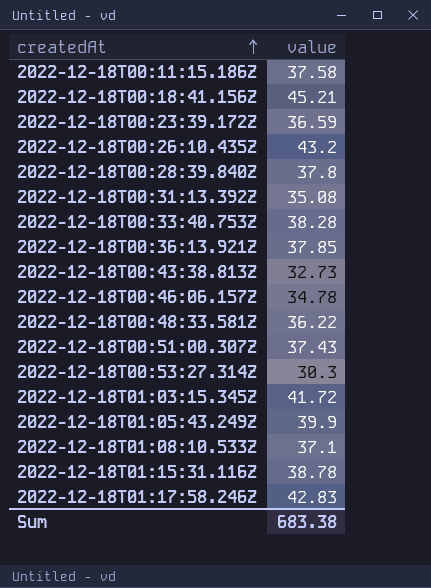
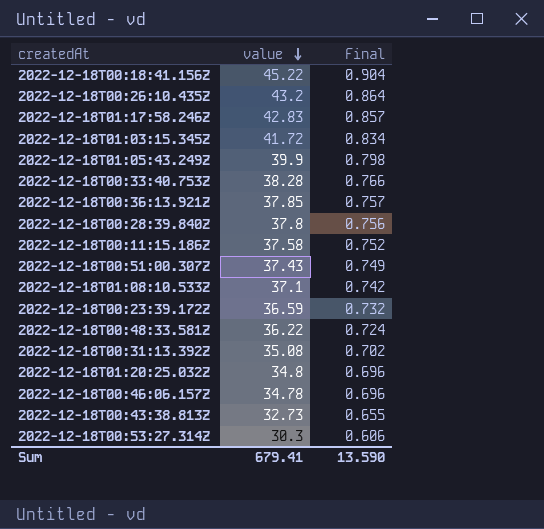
row order: createdAt ascending -> value descending
column Final | formula: none -> [value] * 0.02
row 2022-12-18T01:15:31.116Z: 38.78 -> none
2022-12-18T00:18:41.156Z | value: 45.21 -> 45.22
row 2022-12-18T01:20:25.032Z: none -> 34.8 | 0.696
Sum | value: 683.38 -> 679.41

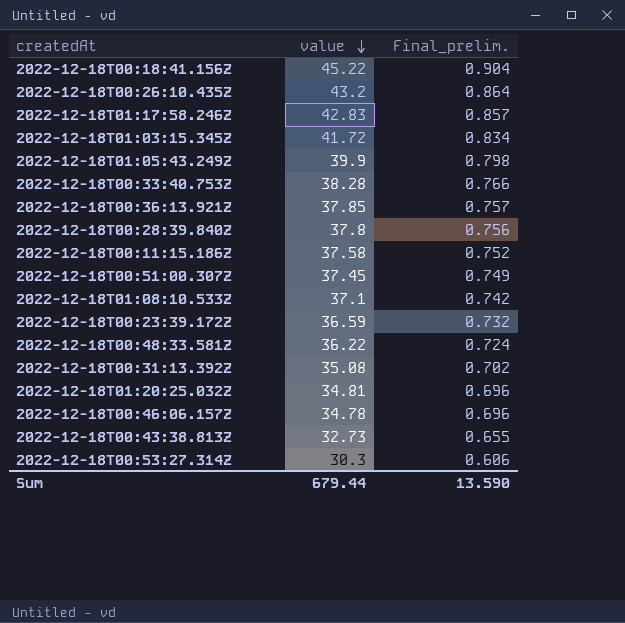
column name: Final -> Final_prelim.
2022-12-18T00:51:00.307Z | value: 37.43 -> 37.45
2022-12-18T01:20:25.032Z | value: 34.8 -> 34.81
Sum | value: 679.41 -> 679.44

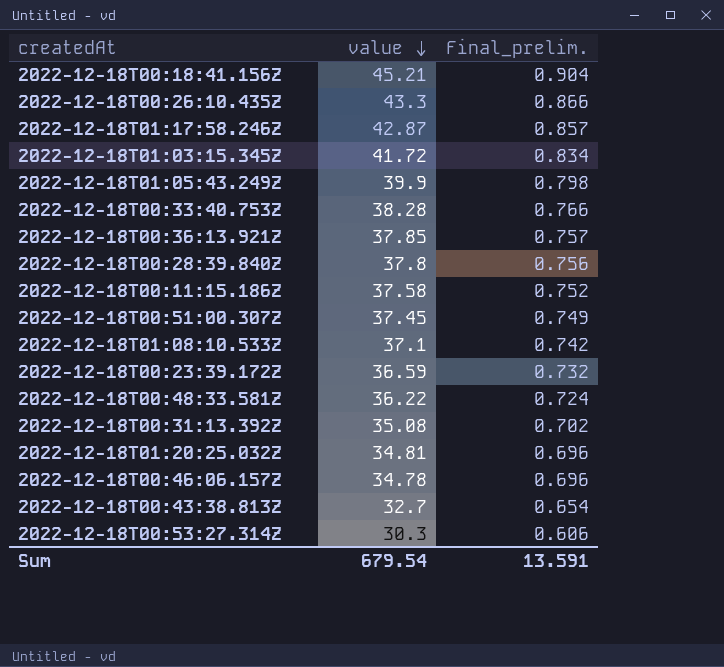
2022-12-18T00:18:41.156Z | value: 45.22 -> 45.21
2022-12-18T00:26:10.435Z | value: 43.2 -> 43.3
2022-12-18T00:26:10.435Z | Final_prelim.: 0.864 -> 0.866
2022-12-18T01:17:58.246Z | value: 42.83 -> 42.87
2022-12-18T00:43:38.813Z | value: 32.73 -> 32.7
2022-12-18T00:43:38.813Z | Final_prelim.: 0.655 -> 0.654
Sum | value: 679.44 -> 679.54
Sum | Final_prelim.: 13.590 -> 13.591

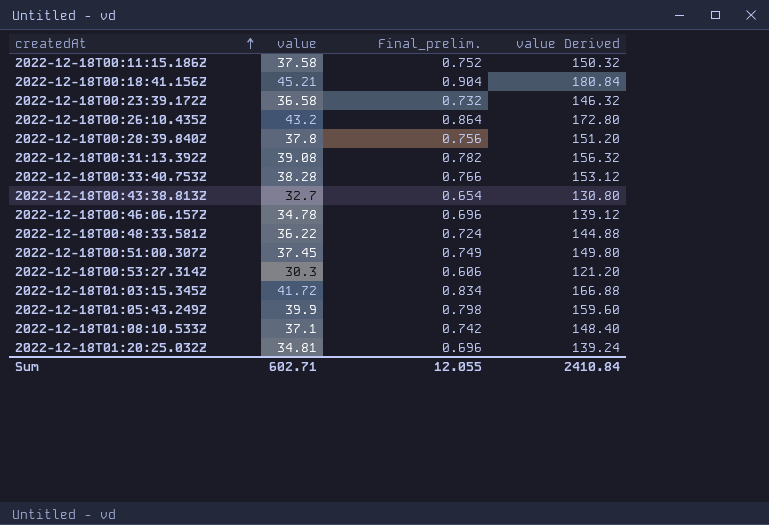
row order: value descending -> createdAt ascending
column value Derived | formula: none -> [value] * 4
row 2022-12-18T01:17:58.246Z: 42.87 | 0.857 -> none
row 2022-12-18T00:36:13.921Z: 37.85 | 0.757 -> none
2022-12-18T00:23:39.172Z | value: 36.59 -> 36.58
2022-12-18T00:26:10.435Z | value: 43.3 -> 43.2
2022-12-18T00:26:10.435Z | Final_prelim.: 0.866 -> 0.864
2022-12-18T00:31:13.392Z | value: 35.08 -> 39.08
2022-12-18T00:31:13.392Z | Final_prelim.: 0.702 -> 0.782
Sum | value: 679.54 -> 602.71
Sum | Final_prelim.: 13.591 -> 12.055

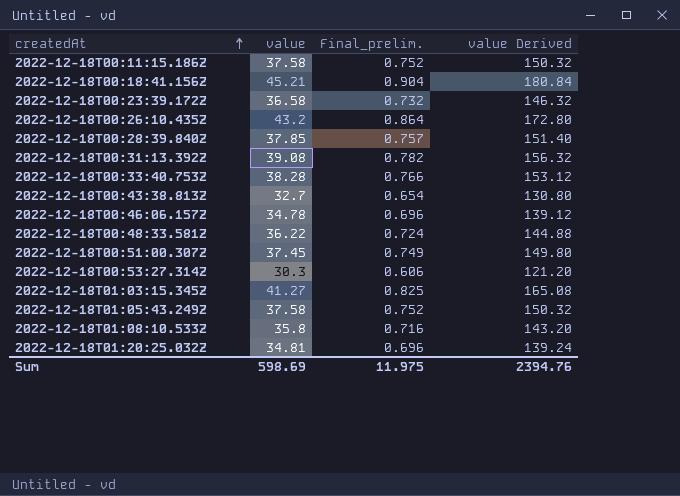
2022-12-18T00:28:39.840Z | value: 37.8 -> 37.85
2022-12-18T00:28:39.840Z | Final_prelim.: 0.756 -> 0.757
2022-12-18T00:28:39.840Z | value Derived: 151.20 -> 151.40
2022-12-18T01:03:15.345Z | value: 41.72 -> 41.27
2022-12-18T01:03:15.345Z | Final_prelim.: 0.834 -> 0.825
2022-12-18T01:03:15.345Z | value Derived: 166.88 -> 165.08
2022-12-18T01:05:43.249Z | value: 39.9 -> 37.58
2022-12-18T01:05:43.249Z | Final_prelim.: 0.798 -> 0.752
2022-12-18T01:05:43.249Z | value Derived: 159.60 -> 150.32
2022-12-18T01:08:10.533Z | value: 37.1 -> 35.8
2022-12-18T01:08:10.533Z | Final_prelim.: 0.742 -> 0.716
2022-12-18T01:08:10.533Z | value Derived: 148.40 -> 143.20
Sum | value: 602.71 -> 598.69
Sum | Final_prelim.: 12.055 -> 11.975
Sum | value Derived: 2410.84 -> 2394.76

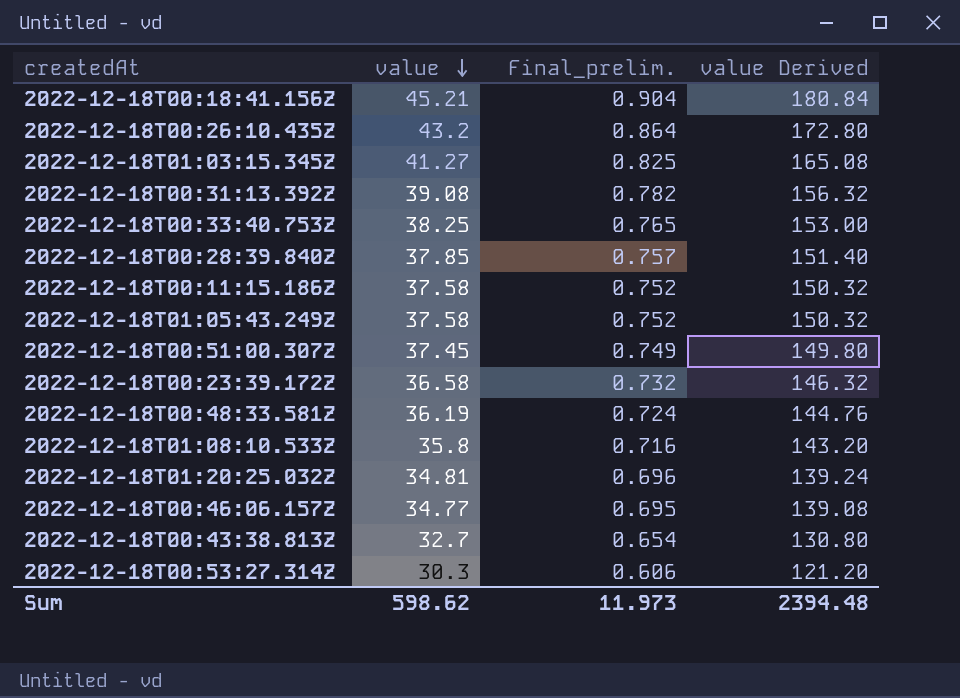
row order: createdAt ascending -> value descending
2022-12-18T00:33:40.753Z | value: 38.28 -> 38.25
2022-12-18T00:33:40.753Z | Final_prelim.: 0.766 -> 0.765
2022-12-18T00:33:40.753Z | value Derived: 153.12 -> 153.00
2022-12-18T00:48:33.581Z | value: 36.22 -> 36.19
2022-12-18T00:48:33.581Z | value Derived: 144.88 -> 144.76
2022-12-18T00:46:06.157Z | value: 34.78 -> 34.77
2022-12-18T00:46:06.157Z | Final_prelim.: 0.696 -> 0.695
2022-12-18T00:46:06.157Z | value Derived: 139.12 -> 139.08
Sum | value: 598.69 -> 598.62
Sum | Final_prelim.: 11.975 -> 11.973
Sum | value Derived: 2394.76 -> 2394.48

